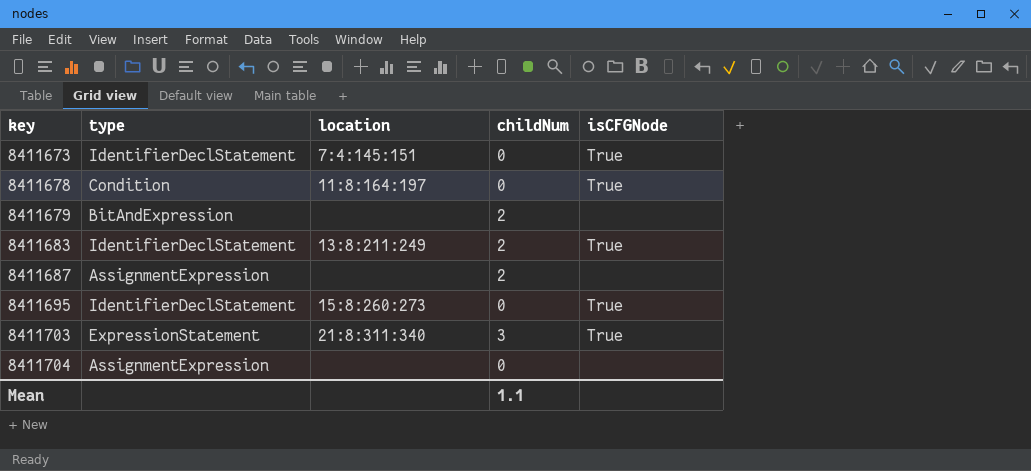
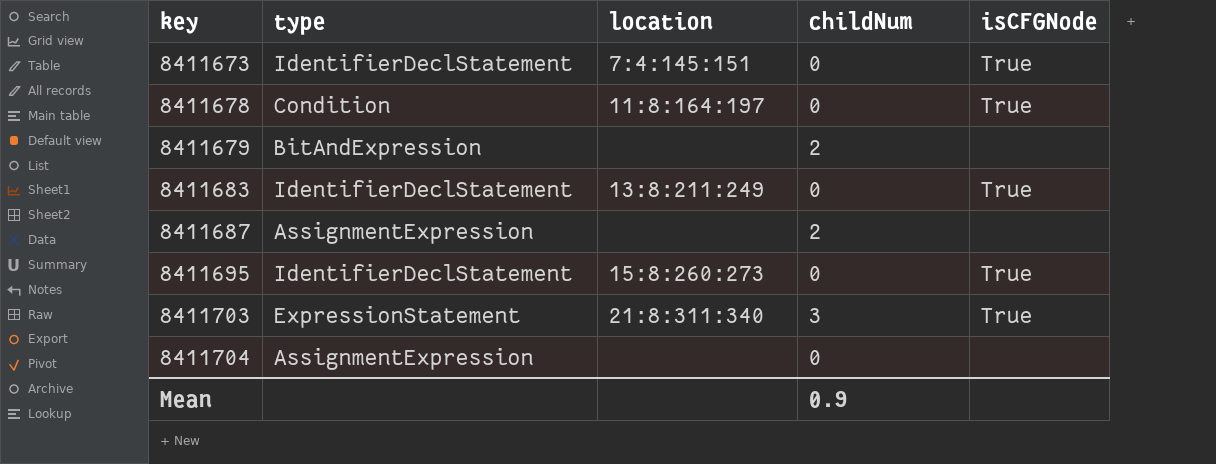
8411683 | childNum: 2 -> 0
Mean | childNum: 1.1 -> 0.9

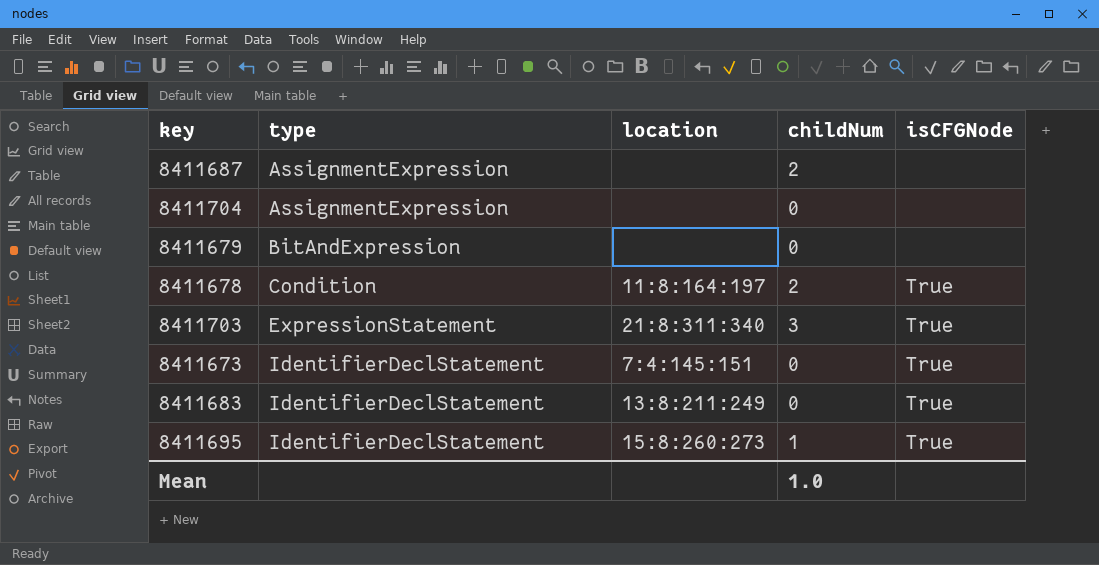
row order: key ascending -> type ascending
8411679 | childNum: 2 -> 0
8411678 | childNum: 0 -> 2
8411695 | childNum: 0 -> 1
Mean | childNum: 0.9 -> 1.0

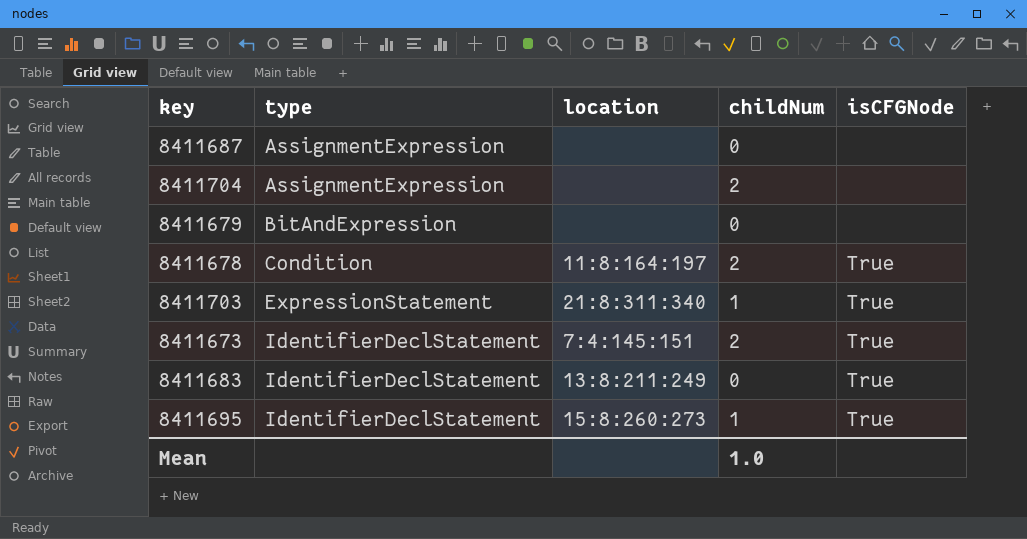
8411687 | childNum: 2 -> 0
8411704 | childNum: 0 -> 2
8411703 | childNum: 3 -> 1
8411673 | childNum: 0 -> 2

